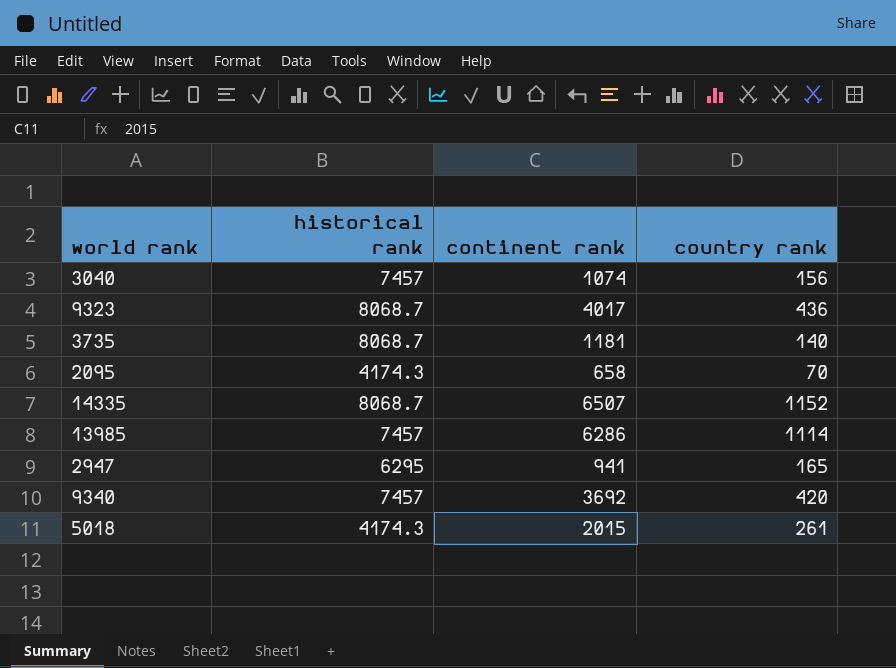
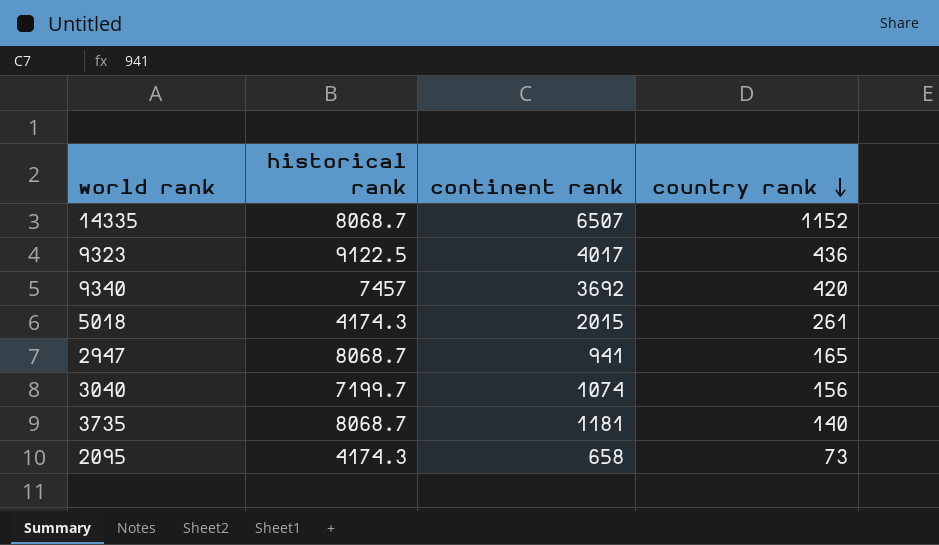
row order: none -> country rank descending
row 13985: 7457 | 6286 | 1114 -> none
9323 | historical rank: 8068.7 -> 9122.5
2947 | historical rank: 6295 -> 8068.7
3040 | historical rank: 7457 -> 7199.7
2095 | country rank: 70 -> 73

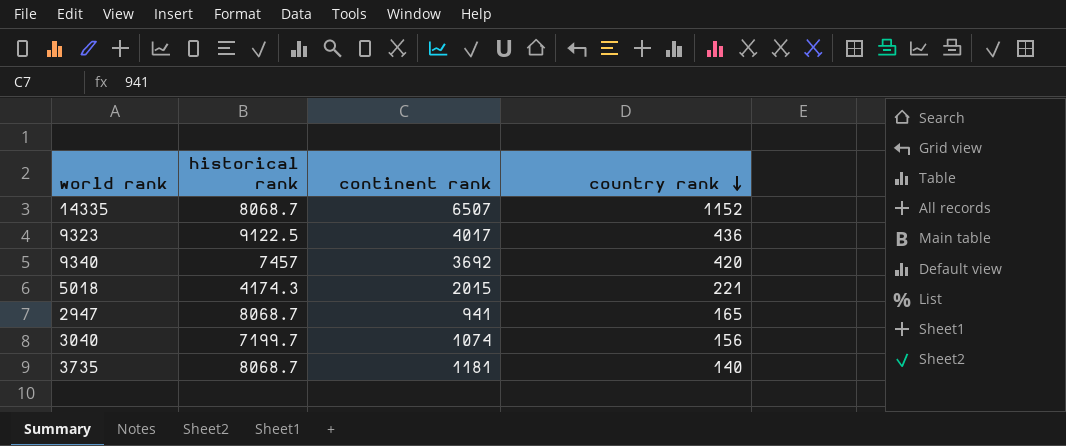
row 2095: 4174.3 | 658 | 73 -> none
5018 | country rank: 261 -> 221

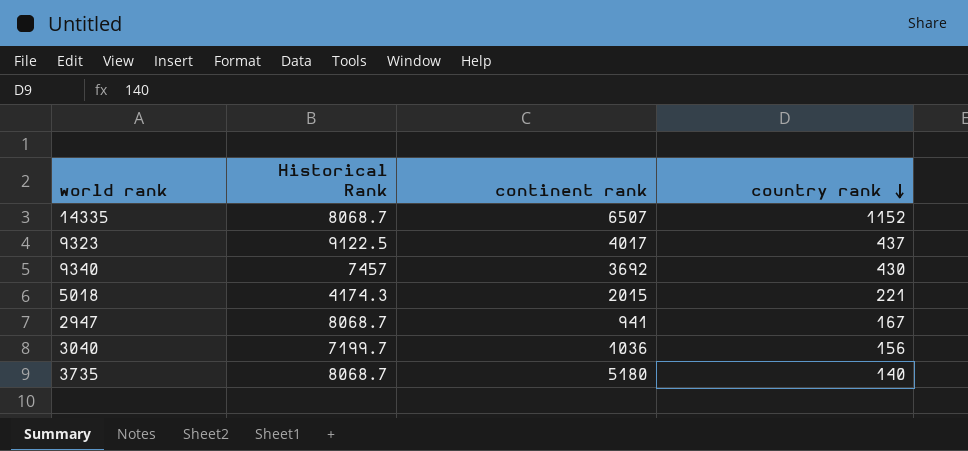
column name: historical rank -> Historical Rank
9323 | country rank: 436 -> 437
9340 | country rank: 420 -> 430
2947 | country rank: 165 -> 167
3040 | continent rank: 1074 -> 1036
3735 | continent rank: 1181 -> 5180

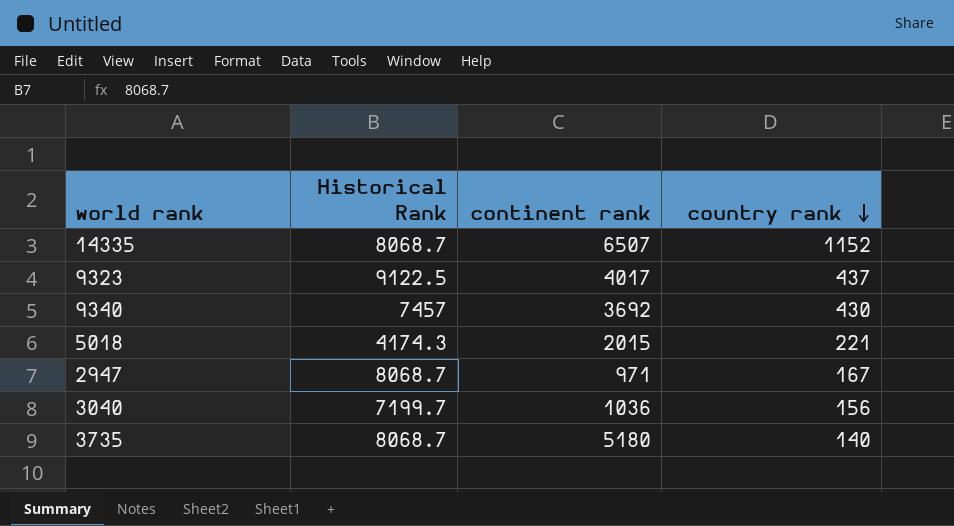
2947 | continent rank: 941 -> 971

